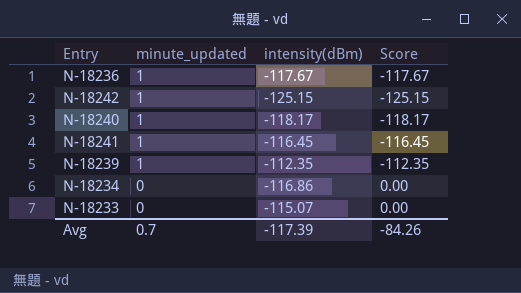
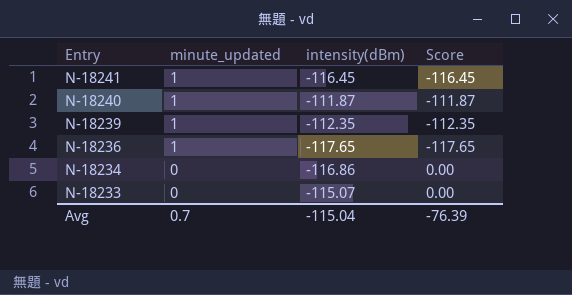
row order: minute_updated descending -> Entry descending
row N-18242: 1 | -125.15 | -125.15 -> none
N-18240 | intensity(dBm): -118.17 -> -111.87
N-18240 | Score: -118.17 -> -111.87
N-18236 | intensity(dBm): -117.67 -> -117.65
N-18236 | Score: -117.67 -> -117.65
Avg | intensity(dBm): -117.39 -> -115.04
Avg | Score: -84.26 -> -76.39

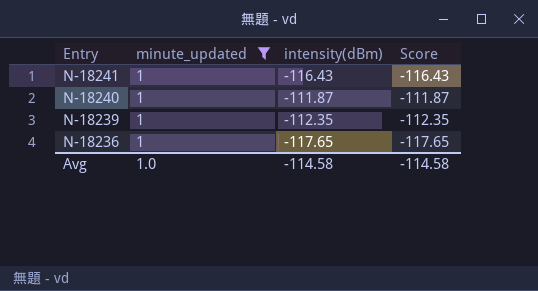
filter: none -> minute_updated = 1
N-18241 | intensity(dBm): -116.45 -> -116.43
N-18241 | Score: -116.45 -> -116.43
Avg | minute_updated: 0.7 -> 1.0
Avg | intensity(dBm): -115.04 -> -114.58
Avg | Score: -76.39 -> -114.58

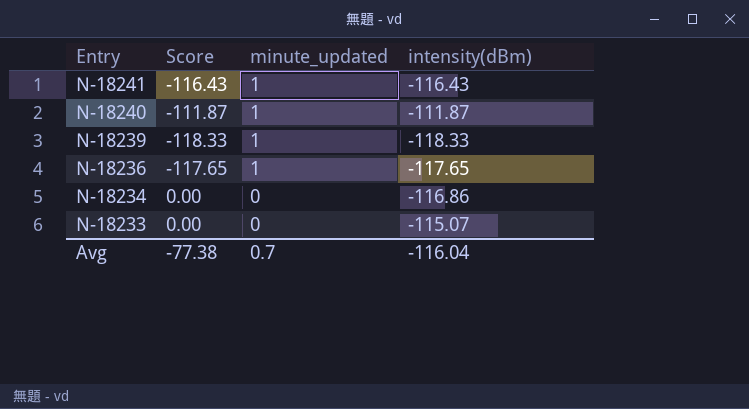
filter: minute_updated = 1 -> none
column Score | position: 4 -> 2
N-18239 | Score: -112.35 -> -118.33
N-18239 | intensity(dBm): -112.35 -> -118.33
Avg | Score: -114.58 -> -77.38
Avg | minute_updated: 1.0 -> 0.7
Avg | intensity(dBm): -114.58 -> -116.04

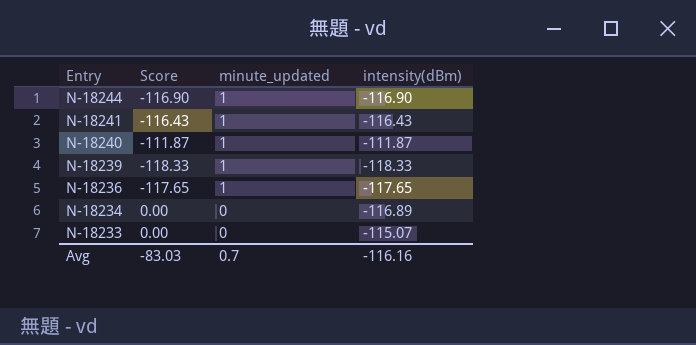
row N-18244: none -> -116.90 | 1 | -116.90
N-18234 | intensity(dBm): -116.86 -> -116.89
Avg | Score: -77.38 -> -83.03
Avg | intensity(dBm): -116.04 -> -116.16

